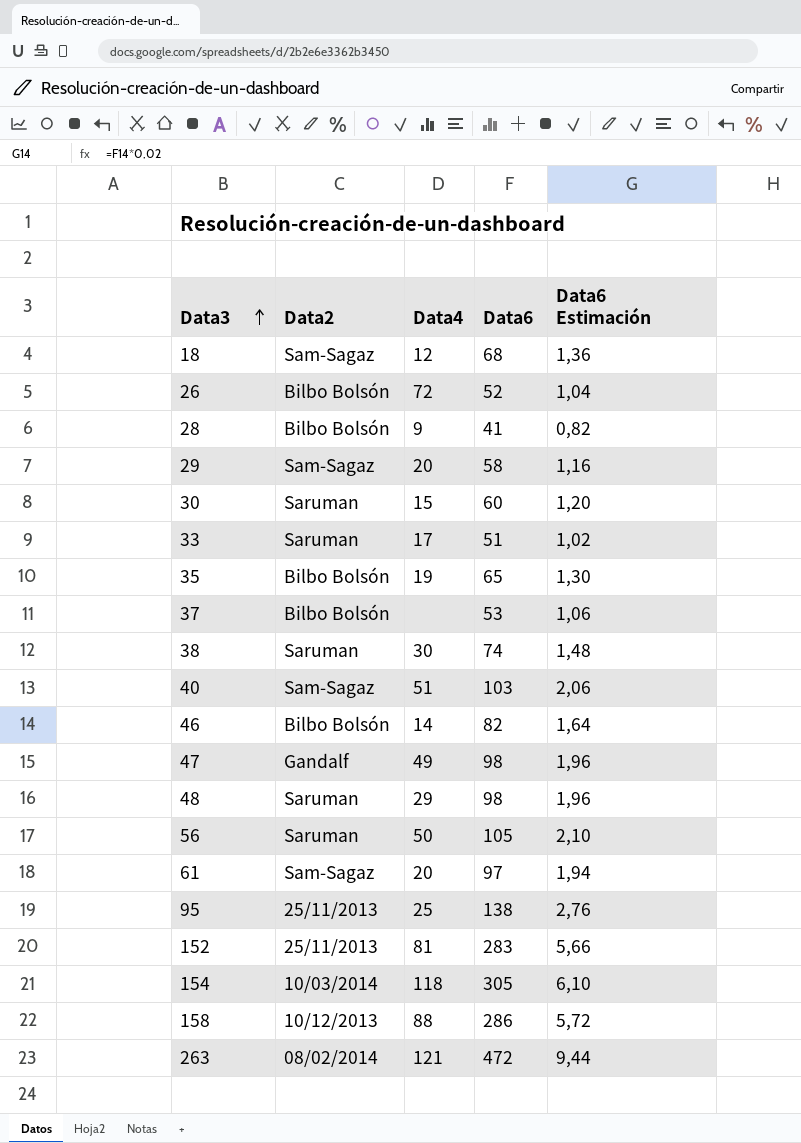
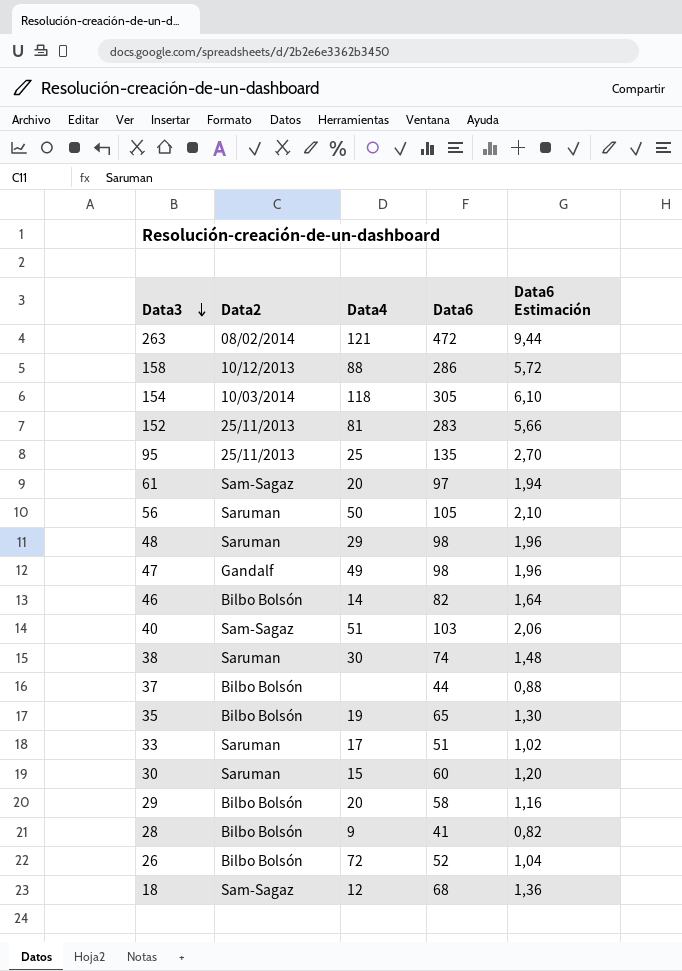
row order: Data3 ascending -> Data3 descending
95 | Data6: 138 -> 135
95 | Data6 Estimación: 2,76 -> 2,70
37 | Data6: 53 -> 44
37 | Data6 Estimación: 1,06 -> 0,88
29 | Data2: Sam-Sagaz -> Bilbo Bolsón

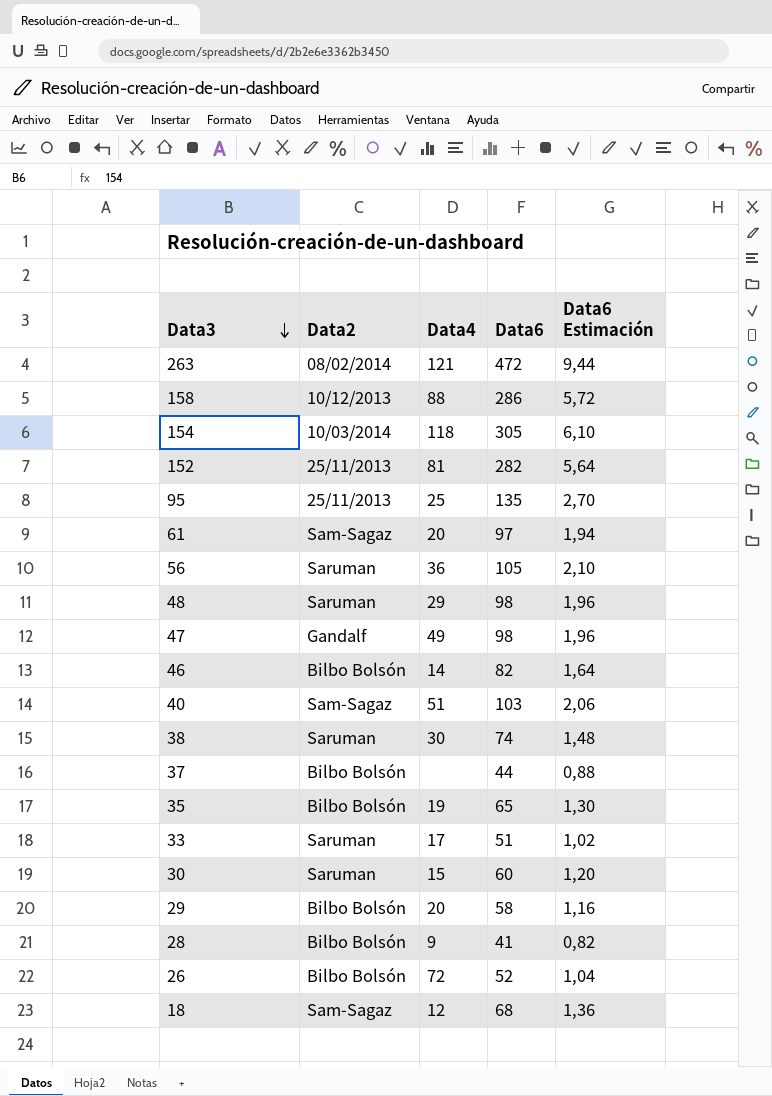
152 | Data6: 283 -> 282
152 | Data6 Estimación: 5,66 -> 5,64
56 | Data4: 50 -> 36

